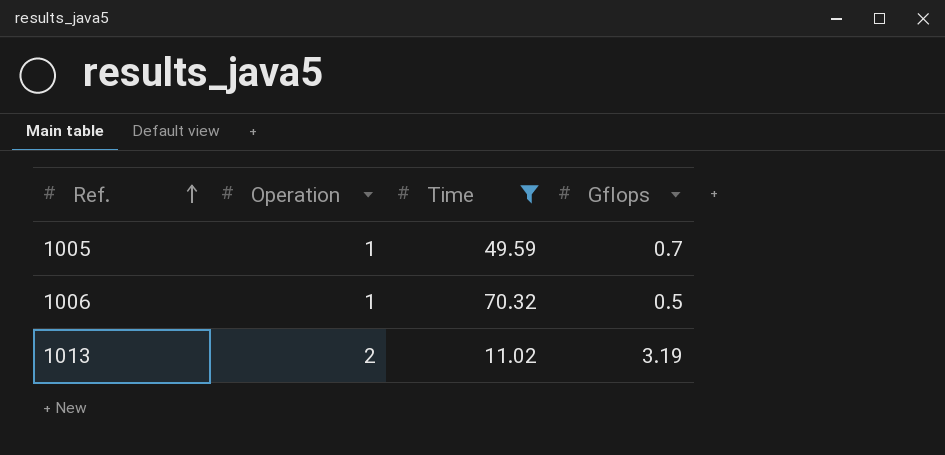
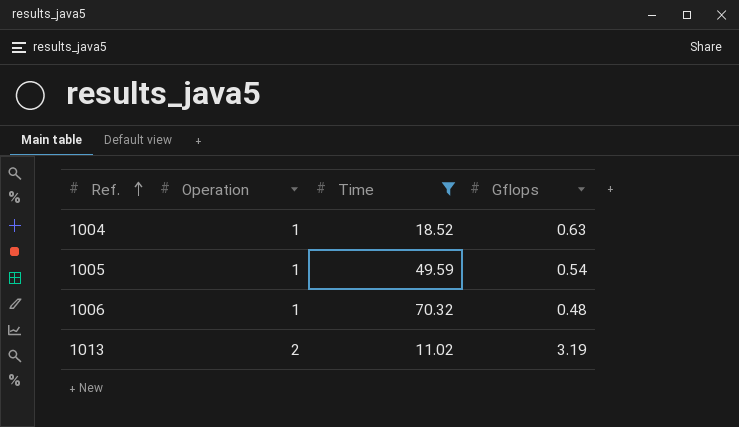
row 1004: none -> 1 | 18.52 | 0.63
1005 | Gflops: 0.7 -> 0.54
1006 | Gflops: 0.5 -> 0.48

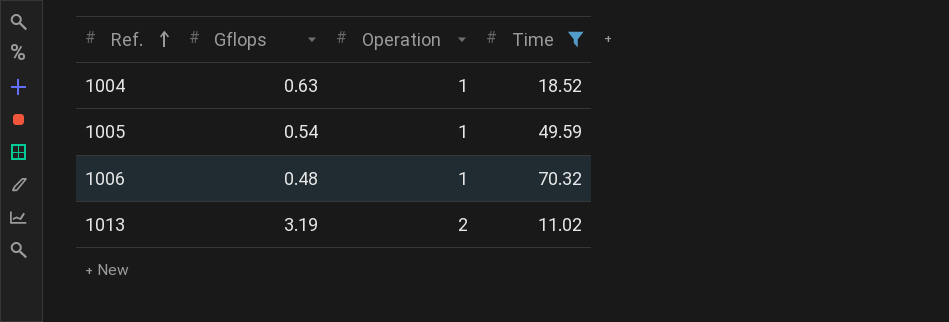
column Gflops | position: 4 -> 2

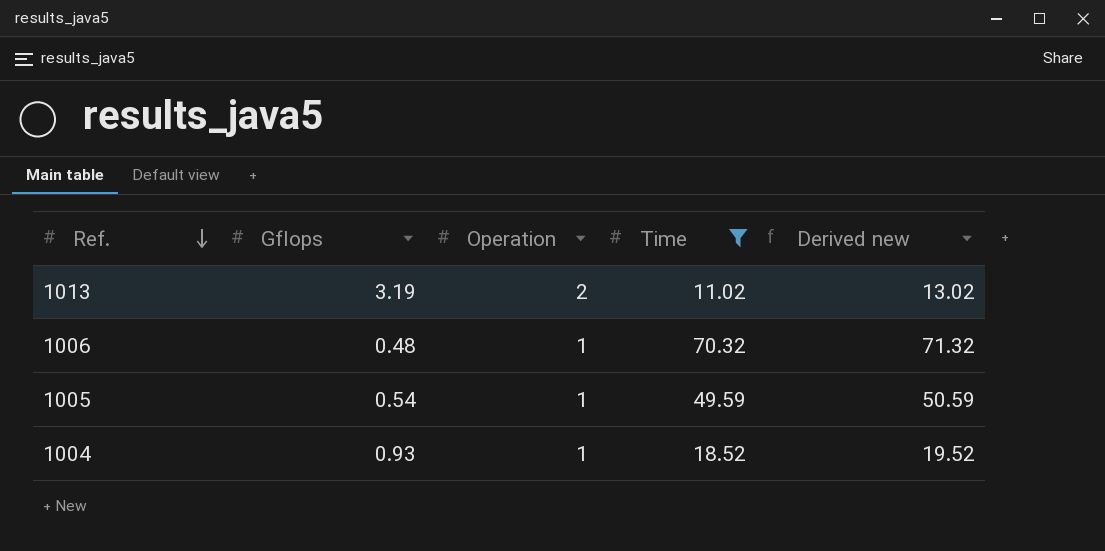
row order: Ref. ascending -> Ref. descending
column Derived new | formula: none -> [Operation] + [Time]
1004 | Gflops: 0.63 -> 0.93

